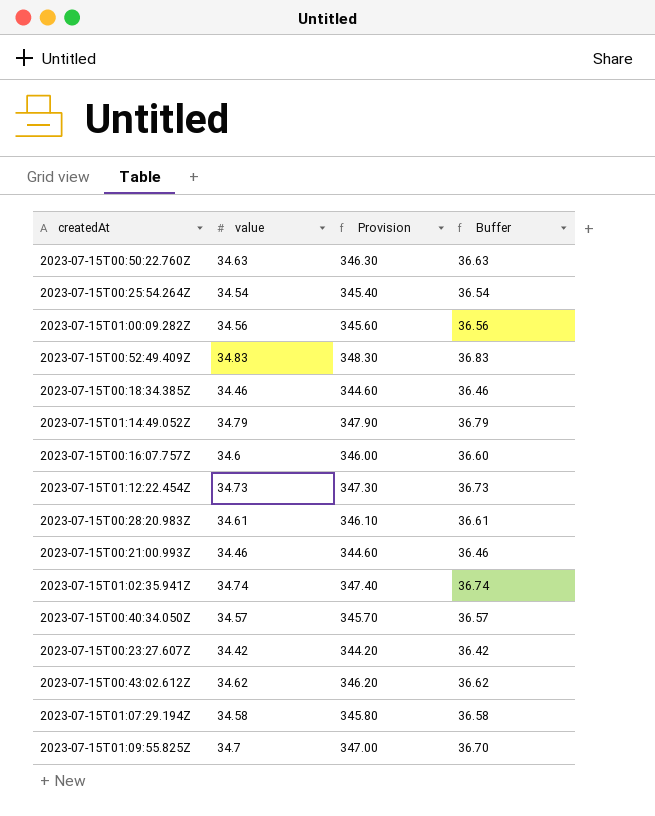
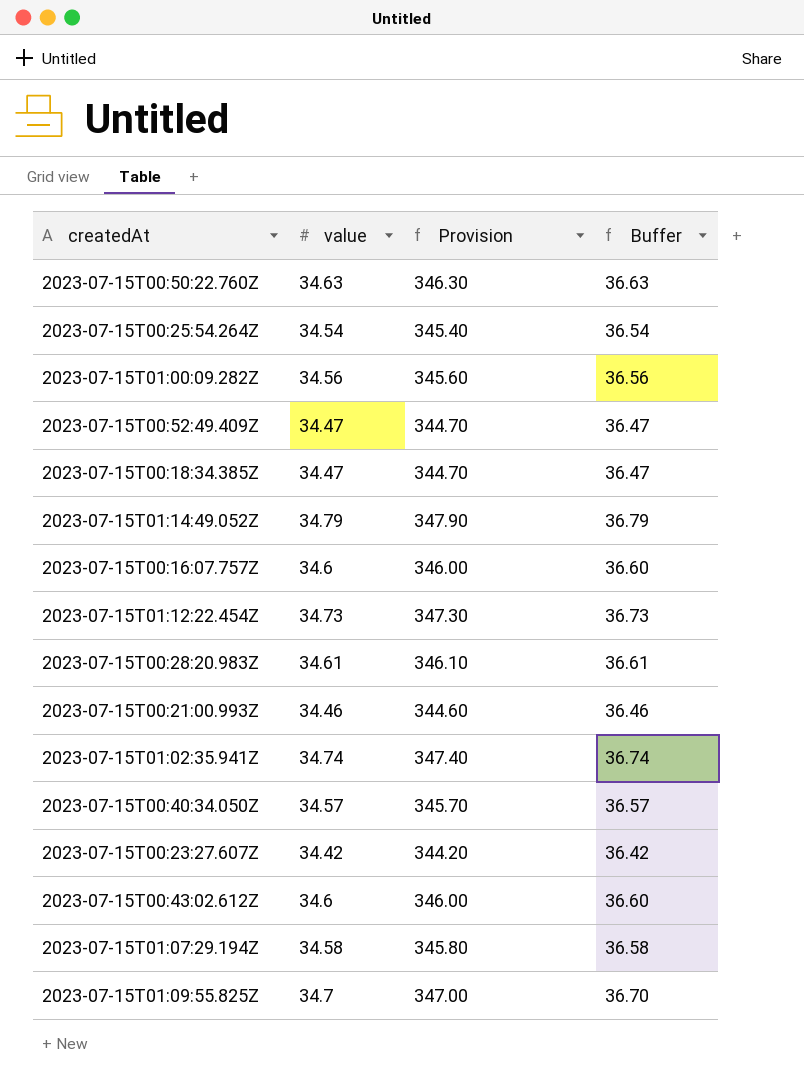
2023-07-15T00:52:49.409Z | value: 34.83 -> 34.47
2023-07-15T00:52:49.409Z | Provision: 348.30 -> 344.70
2023-07-15T00:52:49.409Z | Buffer: 36.83 -> 36.47
2023-07-15T00:18:34.385Z | value: 34.46 -> 34.47
2023-07-15T00:18:34.385Z | Provision: 344.60 -> 344.70
2023-07-15T00:18:34.385Z | Buffer: 36.46 -> 36.47
2023-07-15T00:43:02.612Z | value: 34.62 -> 34.6
2023-07-15T00:43:02.612Z | Provision: 346.20 -> 346.00
2023-07-15T00:43:02.612Z | Buffer: 36.62 -> 36.60

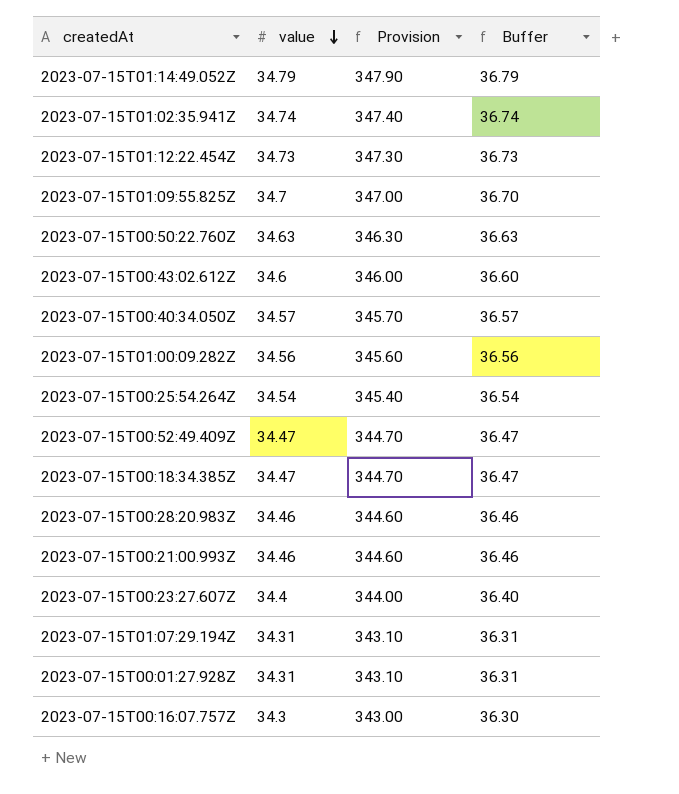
row order: none -> value descending
2023-07-15T00:28:20.983Z | value: 34.61 -> 34.46
2023-07-15T00:28:20.983Z | Provision: 346.10 -> 344.60
2023-07-15T00:28:20.983Z | Buffer: 36.61 -> 36.46
2023-07-15T00:23:27.607Z | value: 34.42 -> 34.4
2023-07-15T00:23:27.607Z | Provision: 344.20 -> 344.00
2023-07-15T00:23:27.607Z | Buffer: 36.42 -> 36.40
2023-07-15T01:07:29.194Z | value: 34.58 -> 34.31
2023-07-15T01:07:29.194Z | Provision: 345.80 -> 343.10
2023-07-15T01:07:29.194Z | Buffer: 36.58 -> 36.31
row 2023-07-15T00:01:27.928Z: none -> 34.31 | 343.10 | 36.31
2023-07-15T00:16:07.757Z | value: 34.6 -> 34.3
2023-07-15T00:16:07.757Z | Provision: 346.00 -> 343.00
2023-07-15T00:16:07.757Z | Buffer: 36.60 -> 36.30

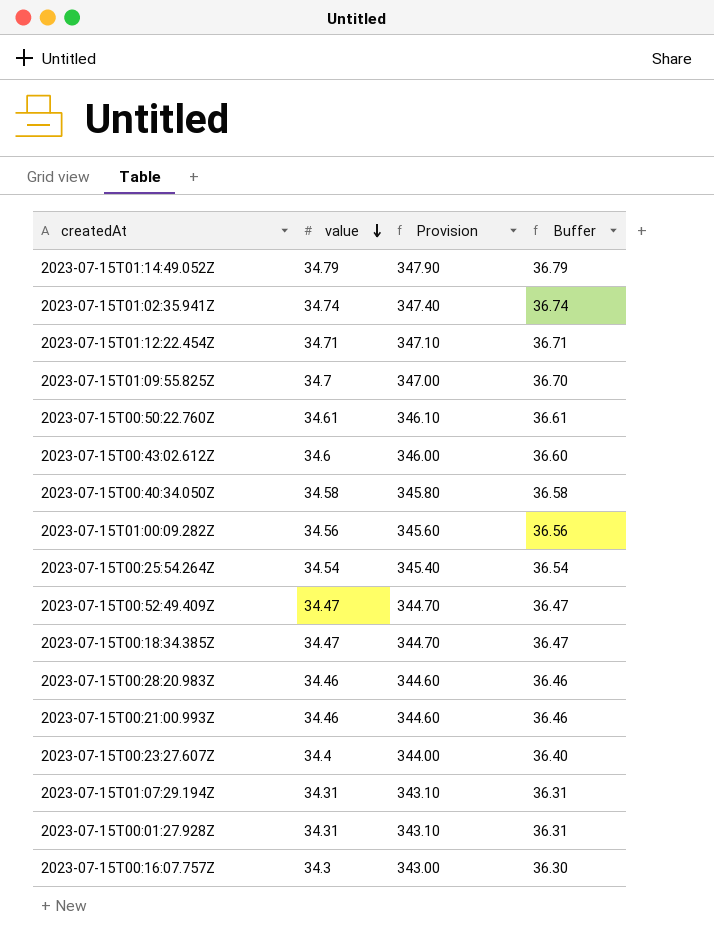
2023-07-15T01:12:22.454Z | value: 34.73 -> 34.71
2023-07-15T01:12:22.454Z | Provision: 347.30 -> 347.10
2023-07-15T01:12:22.454Z | Buffer: 36.73 -> 36.71
2023-07-15T00:50:22.760Z | value: 34.63 -> 34.61
2023-07-15T00:50:22.760Z | Provision: 346.30 -> 346.10
2023-07-15T00:50:22.760Z | Buffer: 36.63 -> 36.61
2023-07-15T00:40:34.050Z | value: 34.57 -> 34.58
2023-07-15T00:40:34.050Z | Provision: 345.70 -> 345.80
2023-07-15T00:40:34.050Z | Buffer: 36.57 -> 36.58

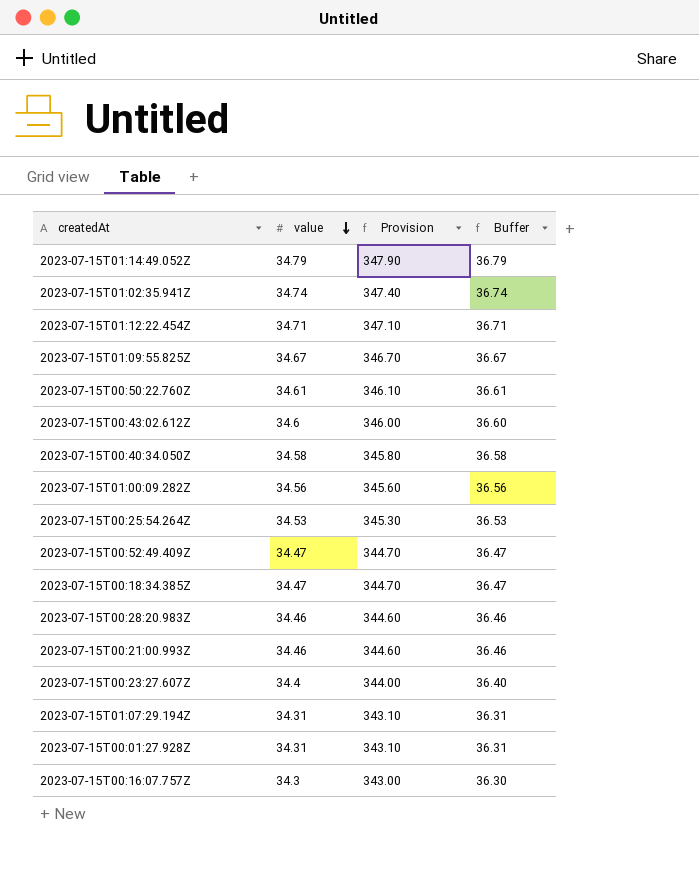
2023-07-15T01:09:55.825Z | value: 34.7 -> 34.67
2023-07-15T01:09:55.825Z | Provision: 347.00 -> 346.70
2023-07-15T01:09:55.825Z | Buffer: 36.70 -> 36.67
2023-07-15T00:25:54.264Z | value: 34.54 -> 34.53
2023-07-15T00:25:54.264Z | Provision: 345.40 -> 345.30
2023-07-15T00:25:54.264Z | Buffer: 36.54 -> 36.53

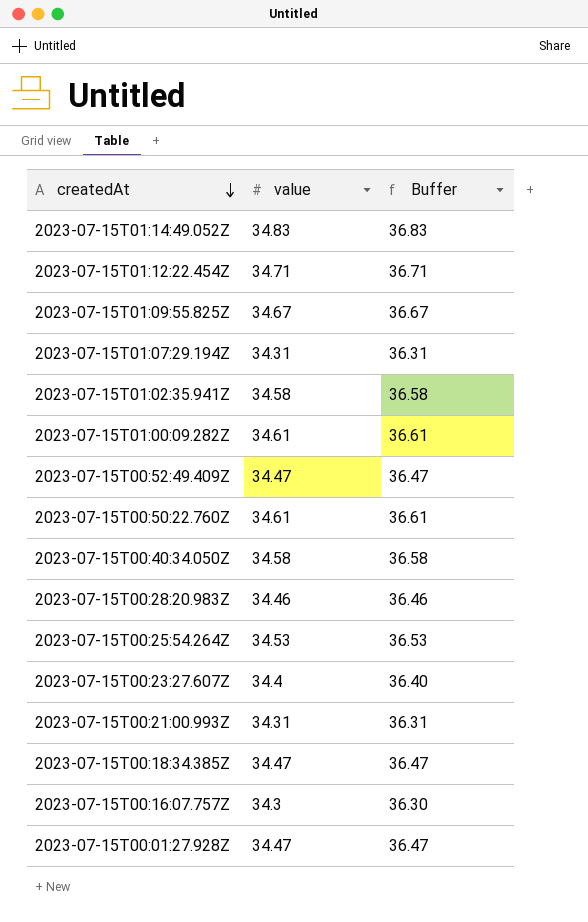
row order: value descending -> createdAt descending
column Provision | formula: [value] * 10 -> none
row 2023-07-15T00:43:02.612Z: 34.6 | 346.00 | 36.60 -> none
2023-07-15T01:14:49.052Z | value: 34.79 -> 34.83
2023-07-15T01:14:49.052Z | Buffer: 36.79 -> 36.83
2023-07-15T01:02:35.941Z | value: 34.74 -> 34.58
2023-07-15T01:02:35.941Z | Buffer: 36.74 -> 36.58
2023-07-15T01:00:09.282Z | value: 34.56 -> 34.61
2023-07-15T01:00:09.282Z | Buffer: 36.56 -> 36.61
2023-07-15T00:21:00.993Z | value: 34.46 -> 34.31
2023-07-15T00:21:00.993Z | Buffer: 36.46 -> 36.31
2023-07-15T00:01:27.928Z | value: 34.31 -> 34.47
2023-07-15T00:01:27.928Z | Buffer: 36.31 -> 36.47

